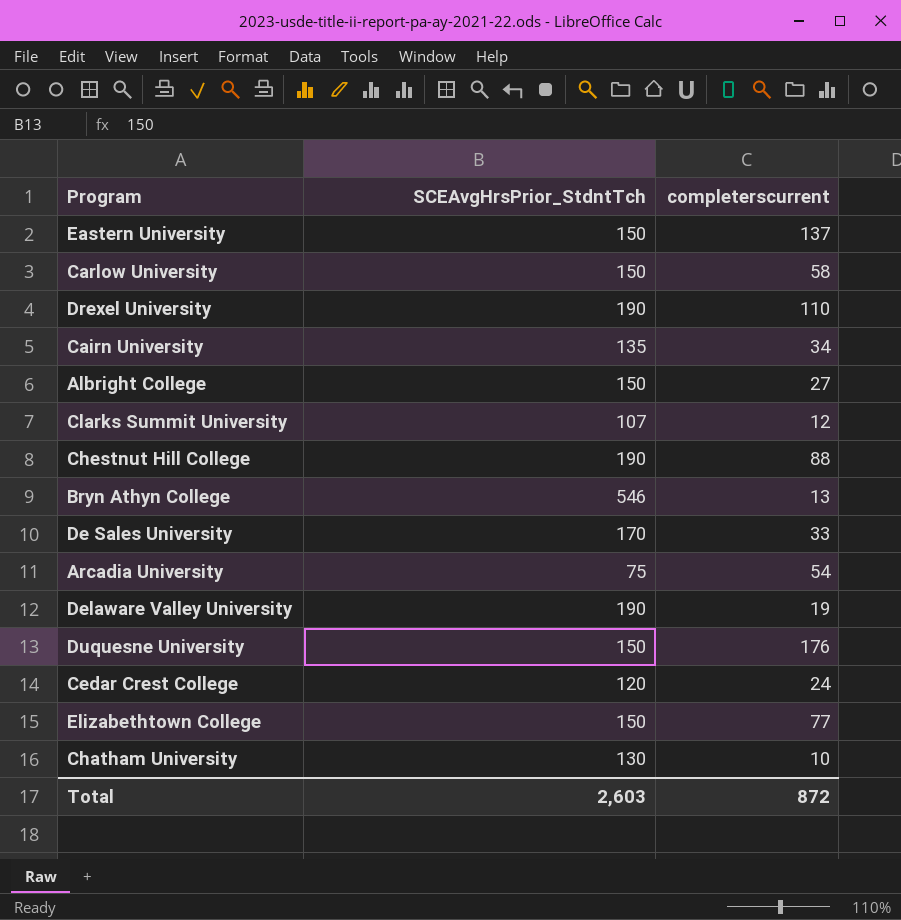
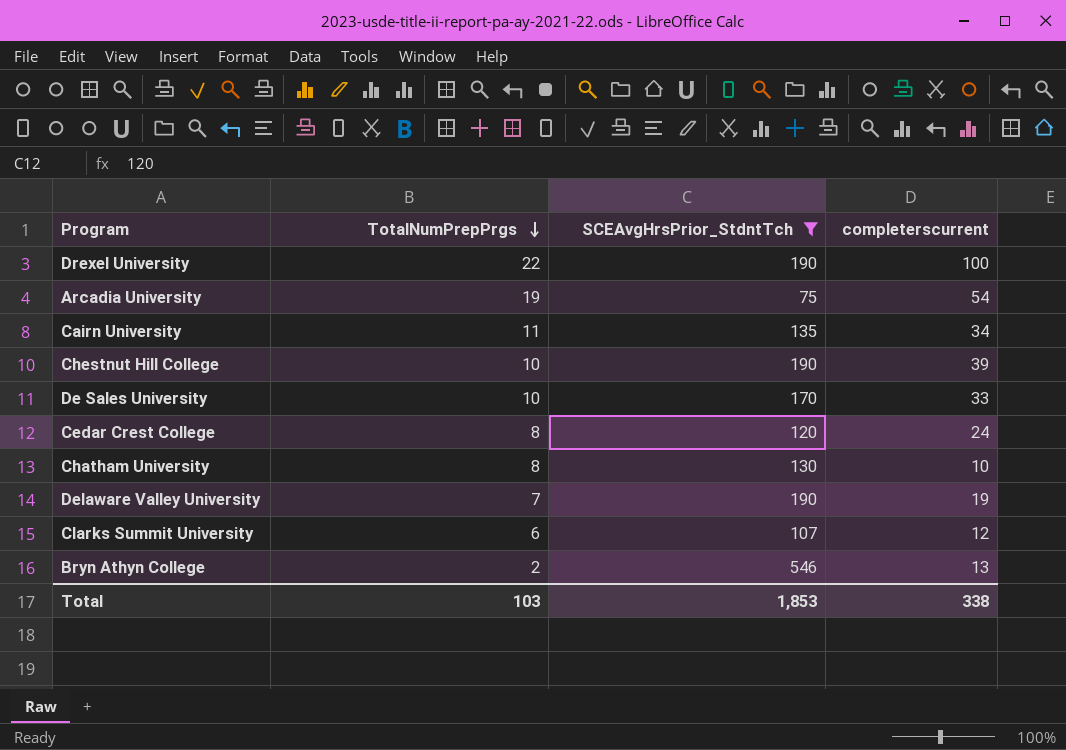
filter: none -> SCEAvgHrsPrior_StdntTch != 150
row order: none -> TotalNumPrepPrgs descending
column TotalNumPrepPrgs | position: none -> 2
Drexel University | completerscurrent: 110 -> 100
Chestnut Hill College | completerscurrent: 88 -> 39
Total | SCEAvgHrsPrior_StdntTch: 2,603 -> 1,853
Total | completerscurrent: 872 -> 338

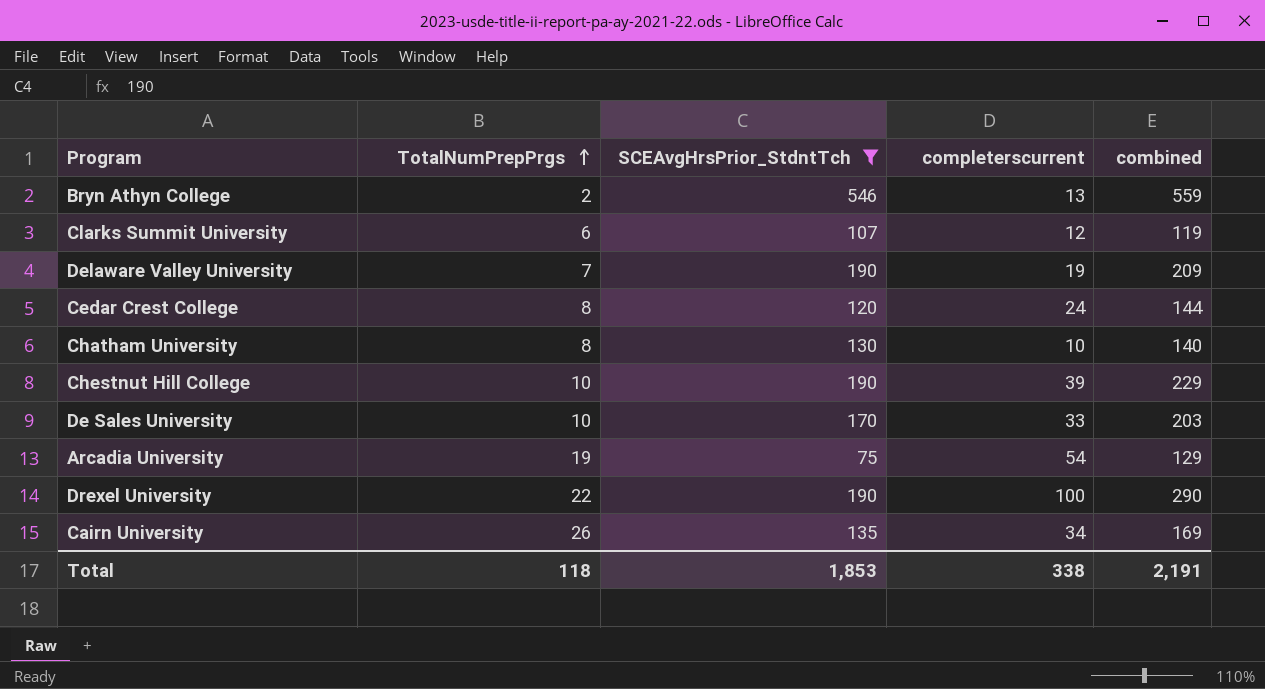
row order: TotalNumPrepPrgs descending -> TotalNumPrepPrgs ascending
column combined | formula: none -> [SCEAvgHrsPrior_StdntTch] + [completerscurrent]
Cairn University | TotalNumPrepPrgs: 11 -> 26
Total | TotalNumPrepPrgs: 103 -> 118

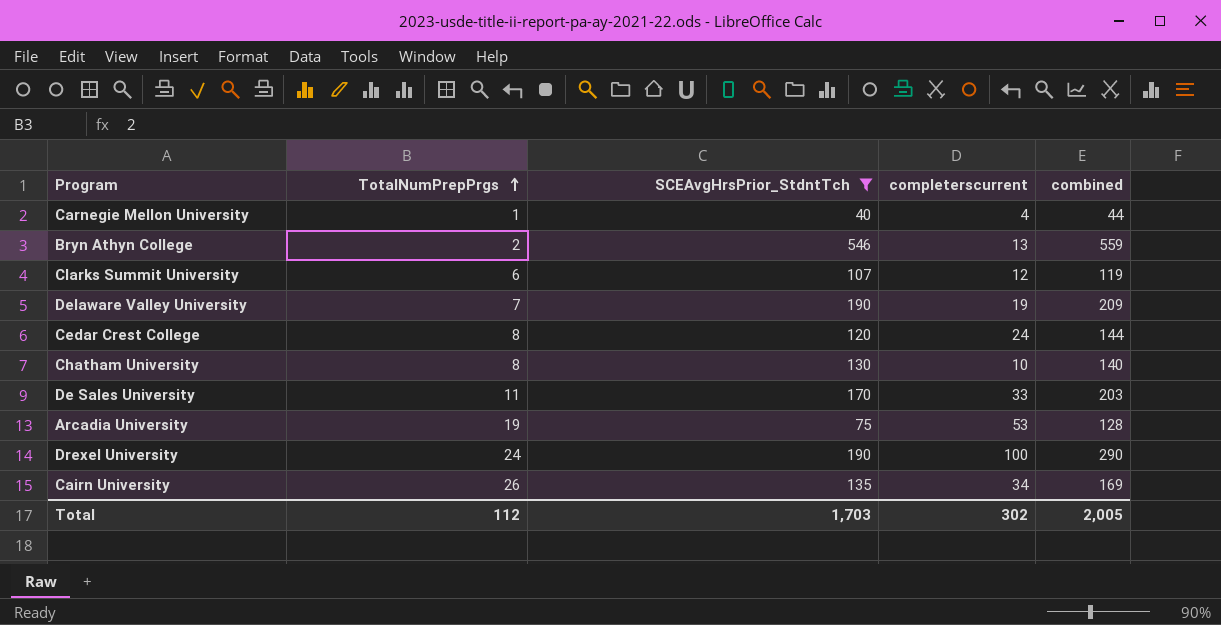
row Chestnut Hill College: 10 | 190 | 39 | 229 -> none
row Carnegie Mellon University: none -> 1 | 40 | 4 | 44
De Sales University | TotalNumPrepPrgs: 10 -> 11
Arcadia University | completerscurrent: 54 -> 53
Arcadia University | combined: 129 -> 128
Drexel University | TotalNumPrepPrgs: 22 -> 24
Total | TotalNumPrepPrgs: 118 -> 112
Total | SCEAvgHrsPrior_StdntTch: 1,853 -> 1,703
Total | completerscurrent: 338 -> 302
Total | combined: 2,191 -> 2,005

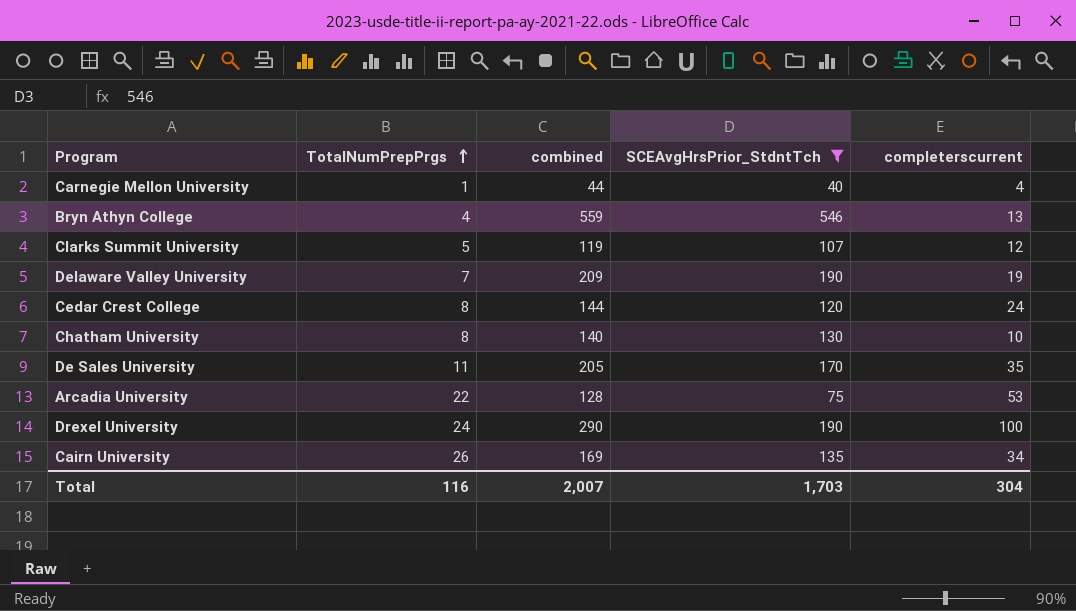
column combined | position: 5 -> 3
Bryn Athyn College | TotalNumPrepPrgs: 2 -> 4
Clarks Summit University | TotalNumPrepPrgs: 6 -> 5
De Sales University | combined: 203 -> 205
De Sales University | completerscurrent: 33 -> 35
Arcadia University | TotalNumPrepPrgs: 19 -> 22
Total | TotalNumPrepPrgs: 112 -> 116
Total | combined: 2,005 -> 2,007
Total | completerscurrent: 302 -> 304

